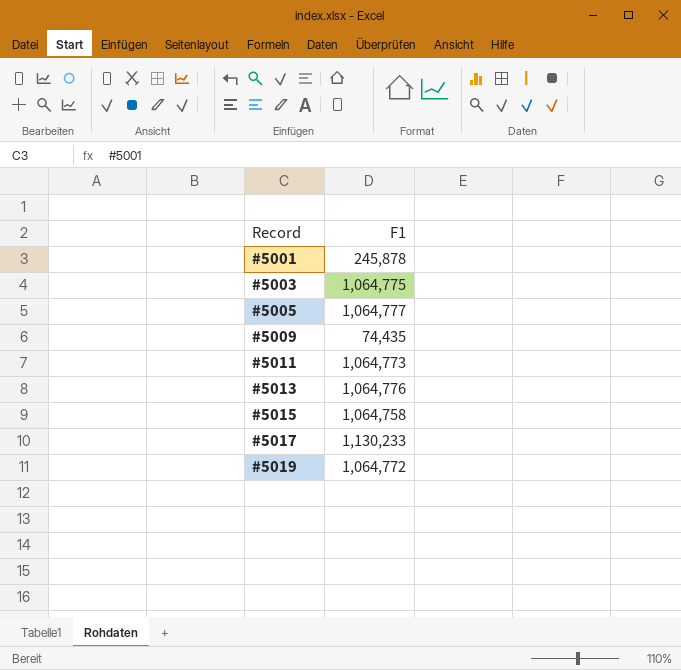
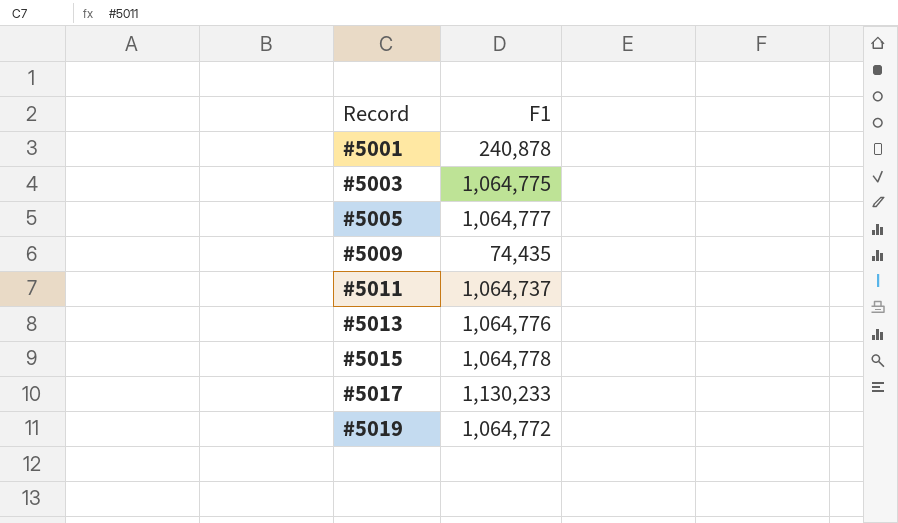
#5001 | F1: 245,878 -> 240,878
#5011 | F1: 1,064,773 -> 1,064,737
#5015 | F1: 1,064,758 -> 1,064,778

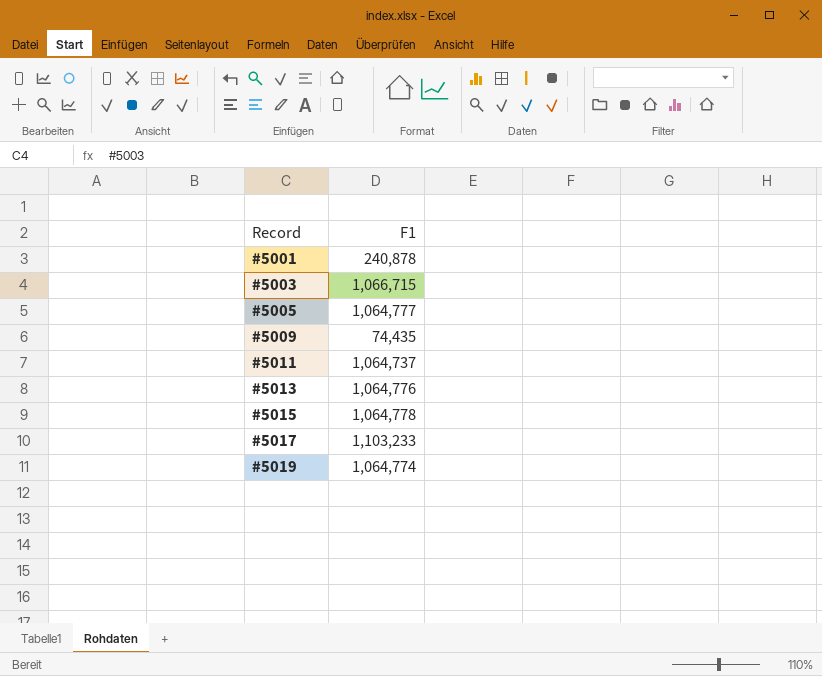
#5003 | F1: 1,064,775 -> 1,066,715
#5017 | F1: 1,130,233 -> 1,103,233
#5019 | F1: 1,064,772 -> 1,064,774

